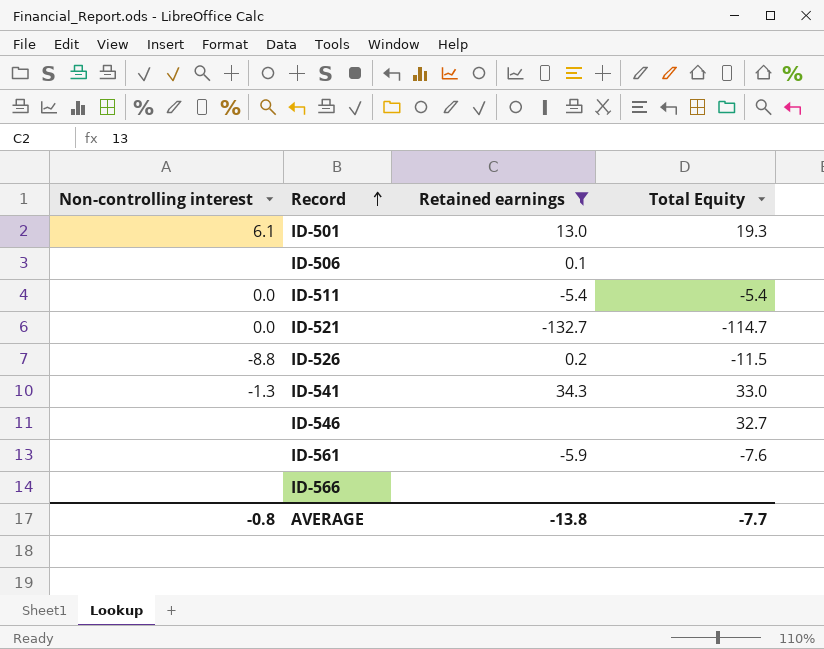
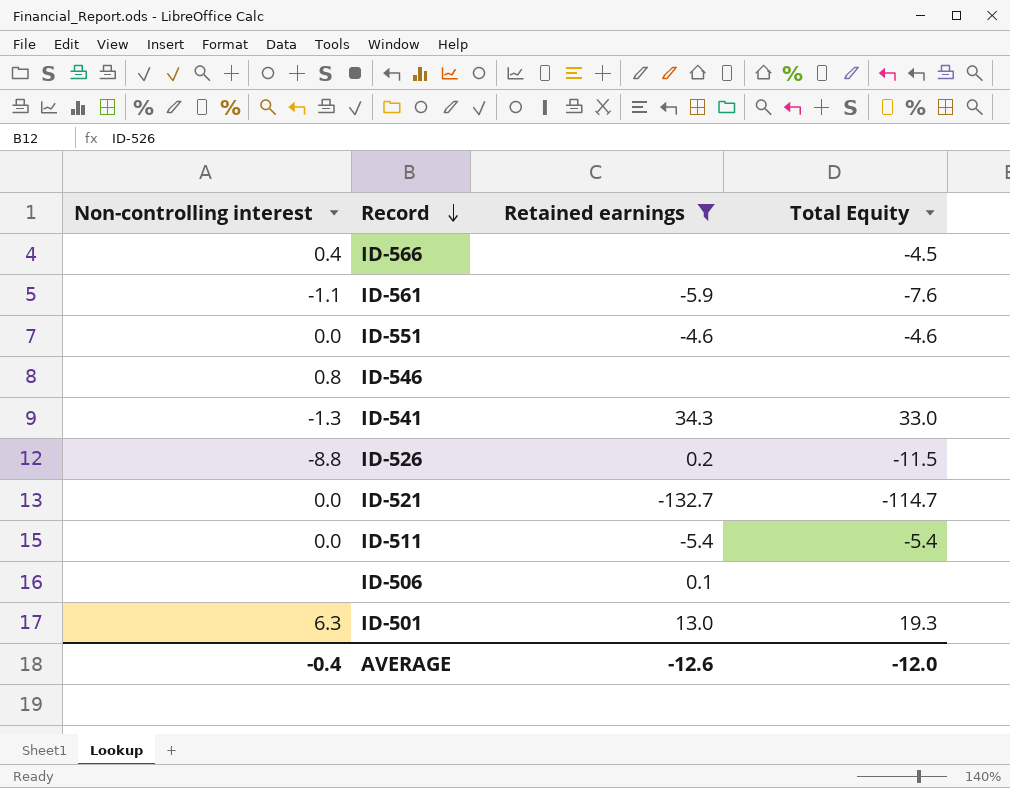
row order: Record ascending -> Record descending
ID-566 | Non-controlling interest: none -> 0.4
ID-566 | Total Equity: none -> -4.5
ID-561 | Non-controlling interest: none -> -1.1
row ID-551: none -> 0.0 | -4.6 | -4.6
ID-546 | Non-controlling interest: none -> 0.8
ID-546 | Total Equity: 32.7 -> none
ID-501 | Non-controlling interest: 6.1 -> 6.3
AVERAGE | Non-controlling interest: -0.8 -> -0.4
AVERAGE | Retained earnings: -13.8 -> -12.6
AVERAGE | Total Equity: -7.7 -> -12.0

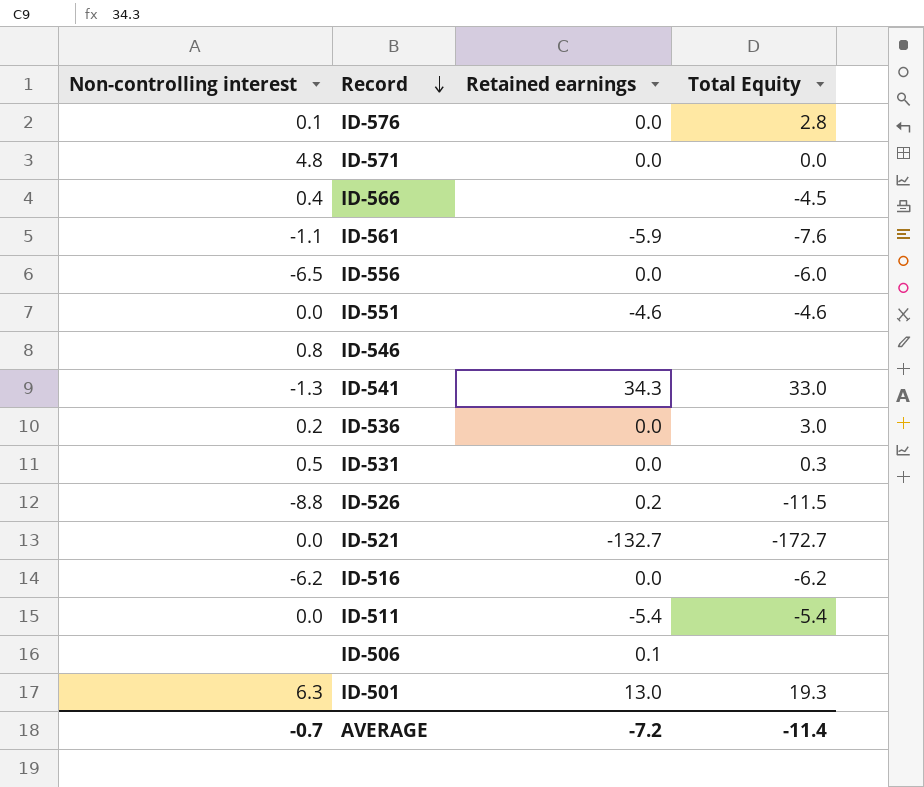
filter: Retained earnings != 0.0 -> none
ID-521 | Total Equity: -114.7 -> -172.7
AVERAGE | Non-controlling interest: -0.4 -> -0.7
AVERAGE | Retained earnings: -12.6 -> -7.2
AVERAGE | Total Equity: -12.0 -> -11.4

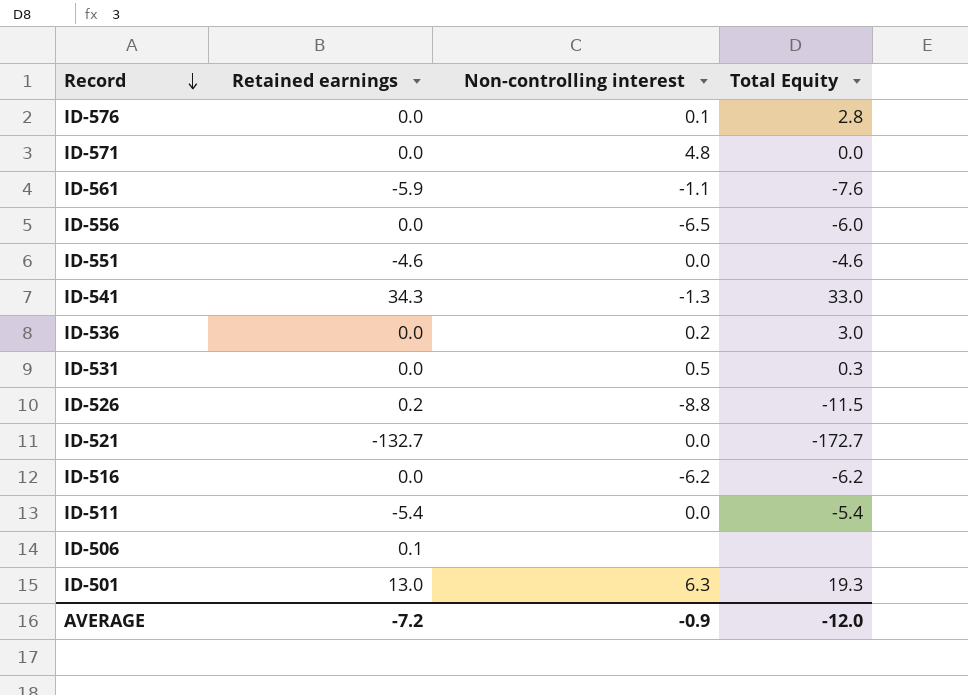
column Non-controlling interest | position: 1 -> 3
row ID-566: 0.4 | none | -4.5 -> none
row ID-546: 0.8 | none | none -> none
AVERAGE | Non-controlling interest: -0.7 -> -0.9
AVERAGE | Total Equity: -11.4 -> -12.0

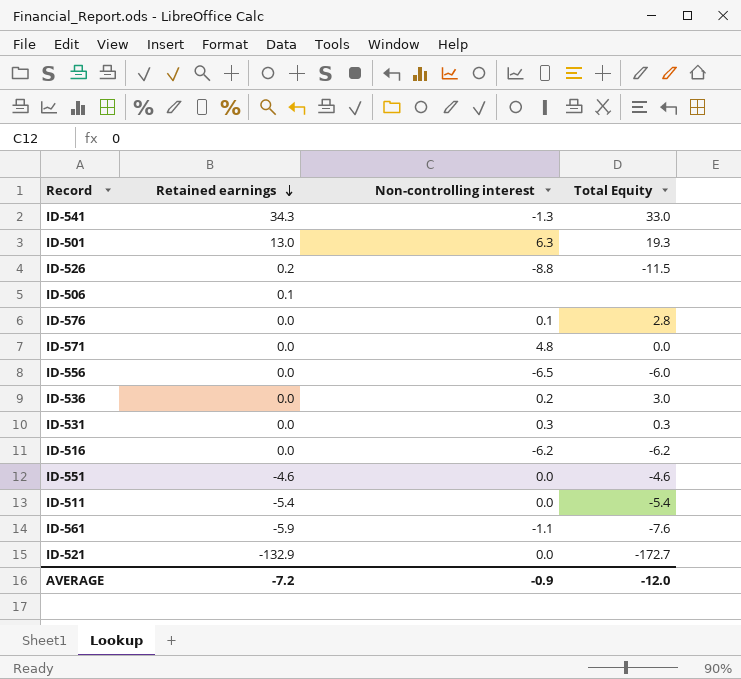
row order: Record descending -> Retained earnings descending
ID-531 | Non-controlling interest: 0.5 -> 0.3
ID-521 | Retained earnings: -132.7 -> -132.9

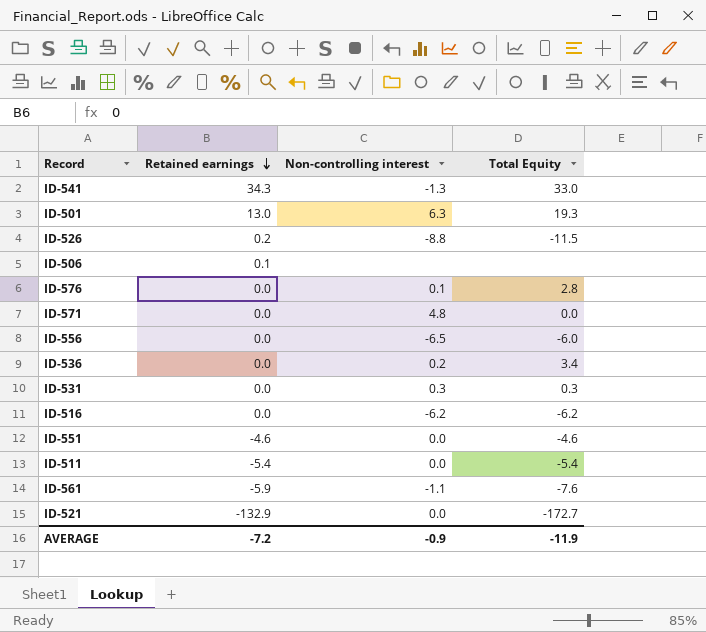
ID-536 | Total Equity: 3.0 -> 3.4
AVERAGE | Total Equity: -12.0 -> -11.9

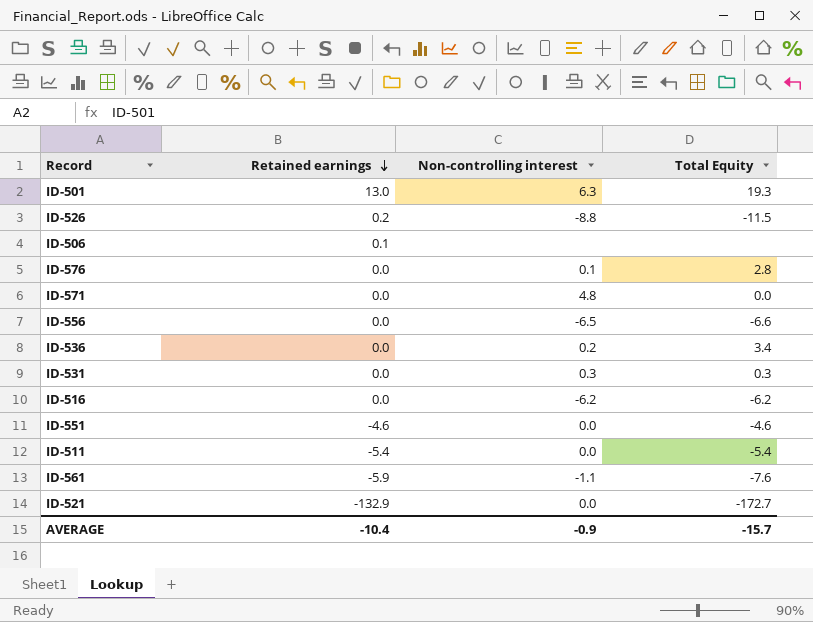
row ID-541: 34.3 | -1.3 | 33.0 -> none
ID-556 | Total Equity: -6.0 -> -6.6
AVERAGE | Retained earnings: -7.2 -> -10.4
AVERAGE | Total Equity: -11.9 -> -15.7

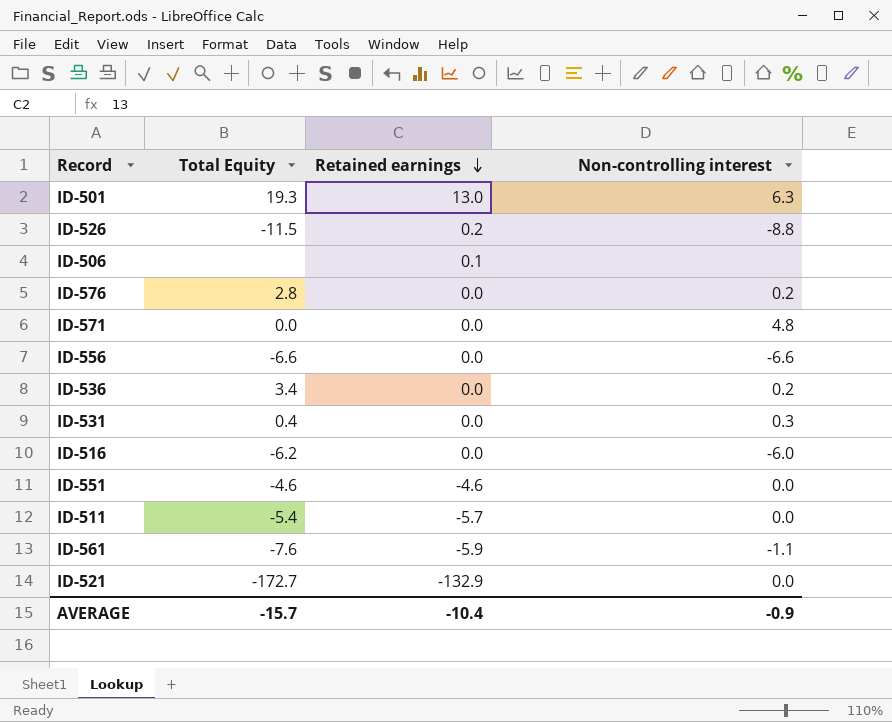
column Total Equity | position: 4 -> 2
ID-576 | Non-controlling interest: 0.1 -> 0.2
ID-556 | Non-controlling interest: -6.5 -> -6.6
ID-531 | Total Equity: 0.3 -> 0.4
ID-516 | Non-controlling interest: -6.2 -> -6.0
ID-511 | Retained earnings: -5.4 -> -5.7

